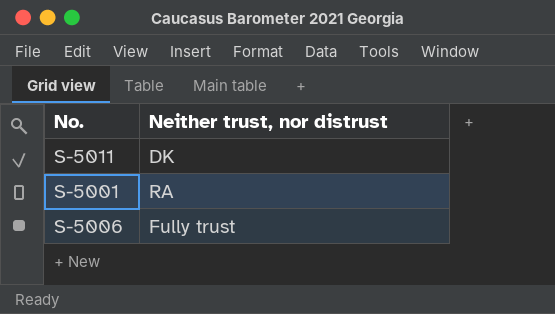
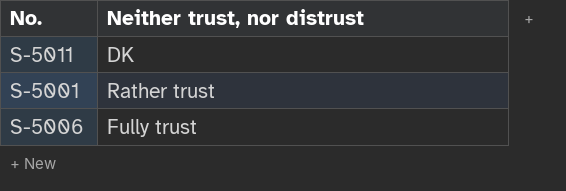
S-5001 | Neither trust, nor distrust: RA -> Rather trust

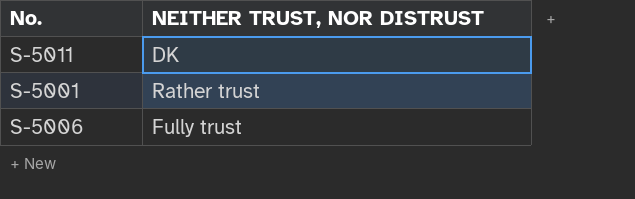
column name: Neither trust, nor distrust -> NEITHER TRUST, NOR DISTRUST

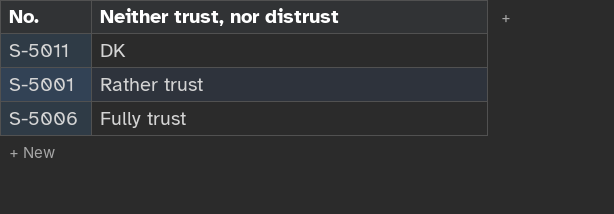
column name: NEITHER TRUST, NOR DISTRUST -> Neither trust, nor distrust

